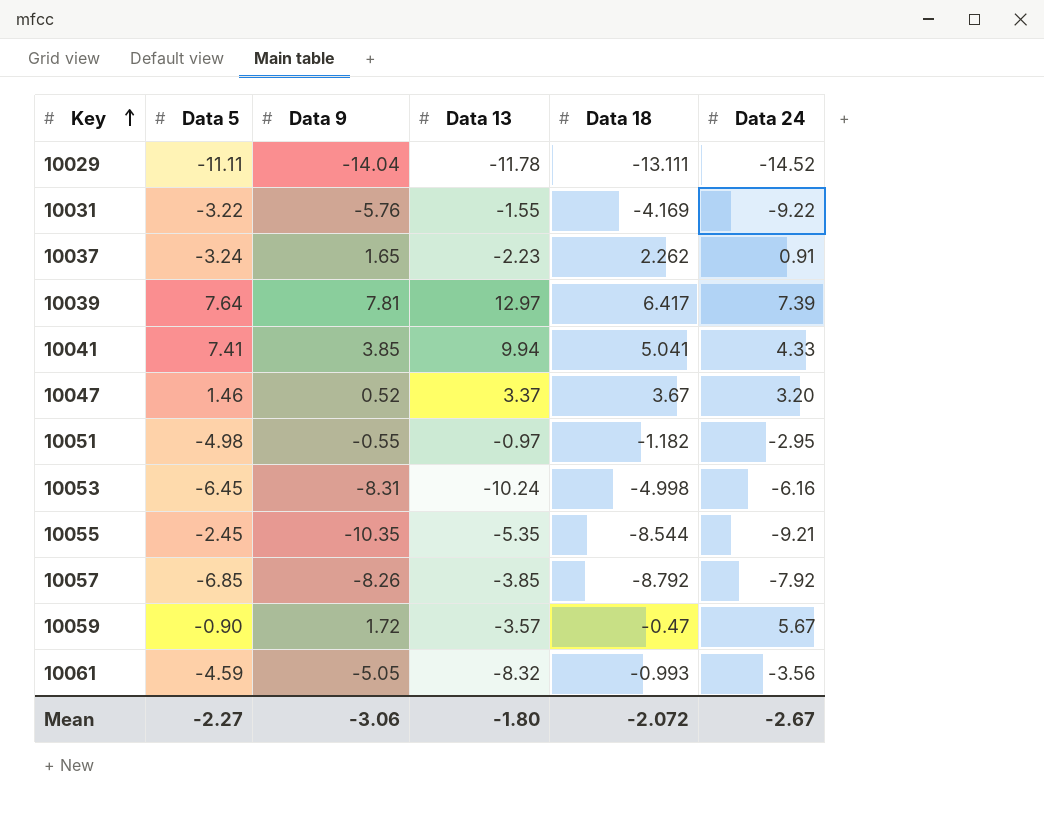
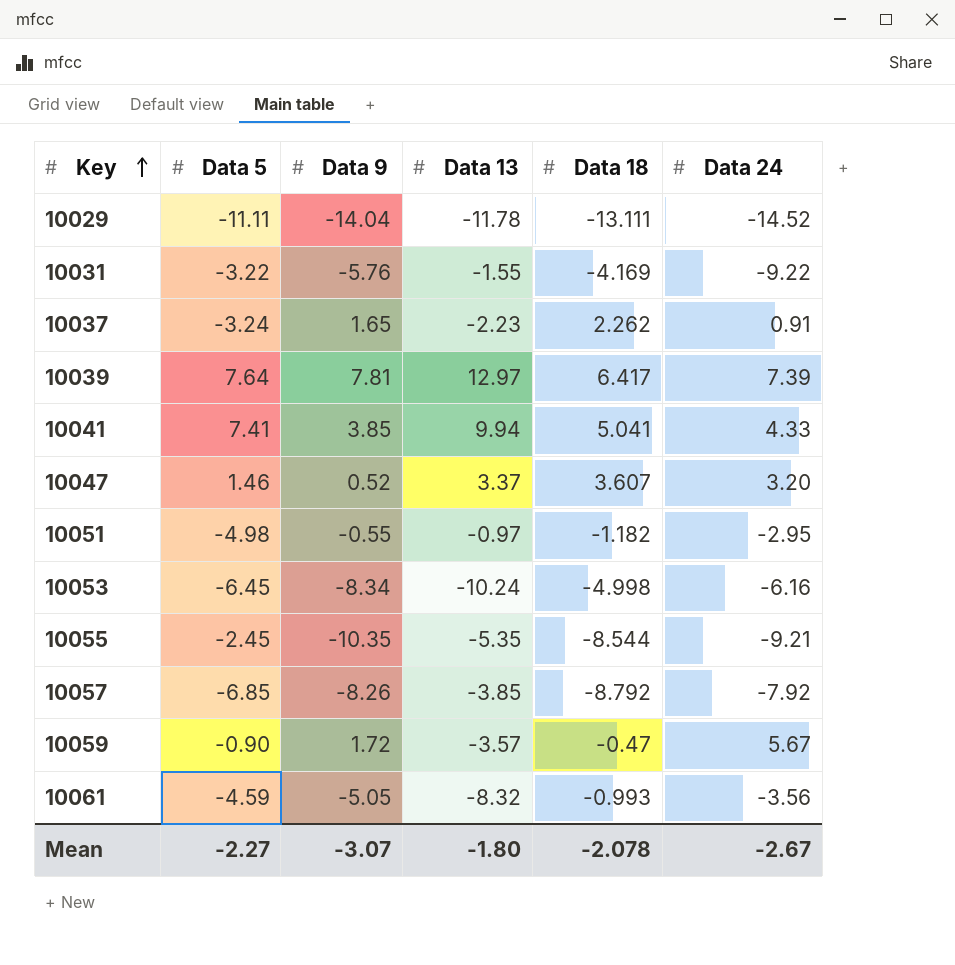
10047 | Data 18: 3.67 -> 3.607
10053 | Data 9: -8.31 -> -8.34
Mean | Data 9: -3.06 -> -3.07
Mean | Data 18: -2.072 -> -2.078

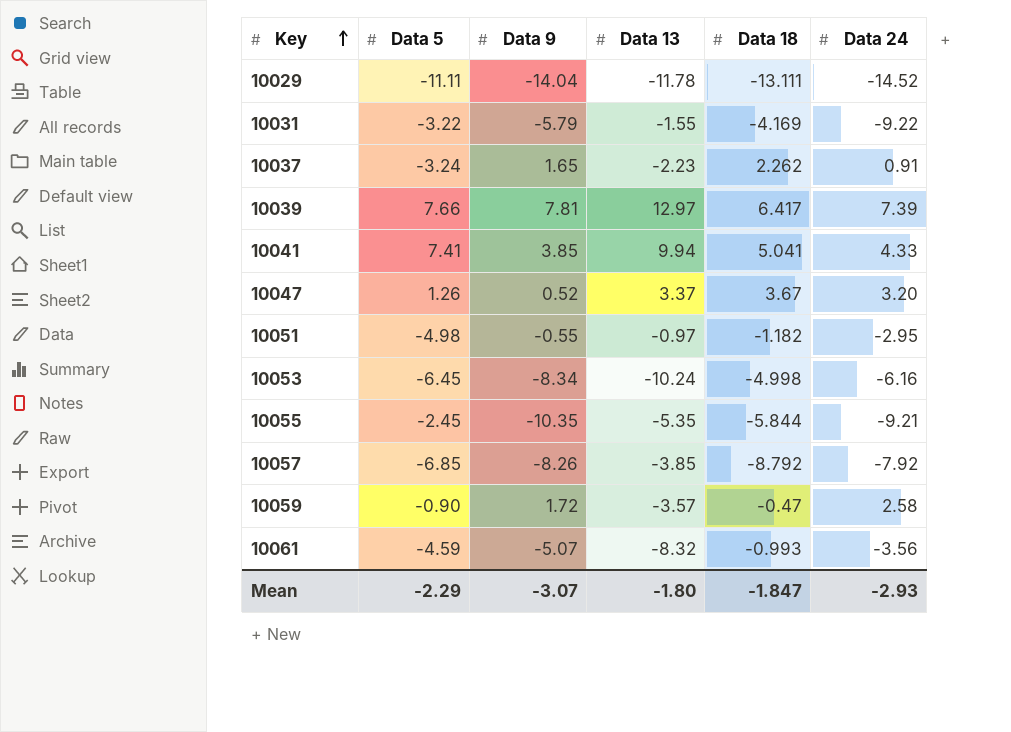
10031 | Data 9: -5.76 -> -5.79
10039 | Data 5: 7.64 -> 7.66
10047 | Data 5: 1.46 -> 1.26
10047 | Data 18: 3.607 -> 3.67
10055 | Data 18: -8.544 -> -5.844
10059 | Data 24: 5.67 -> 2.58
10061 | Data 9: -5.05 -> -5.07
Mean | Data 5: -2.27 -> -2.29
Mean | Data 18: -2.078 -> -1.847
Mean | Data 24: -2.67 -> -2.93

